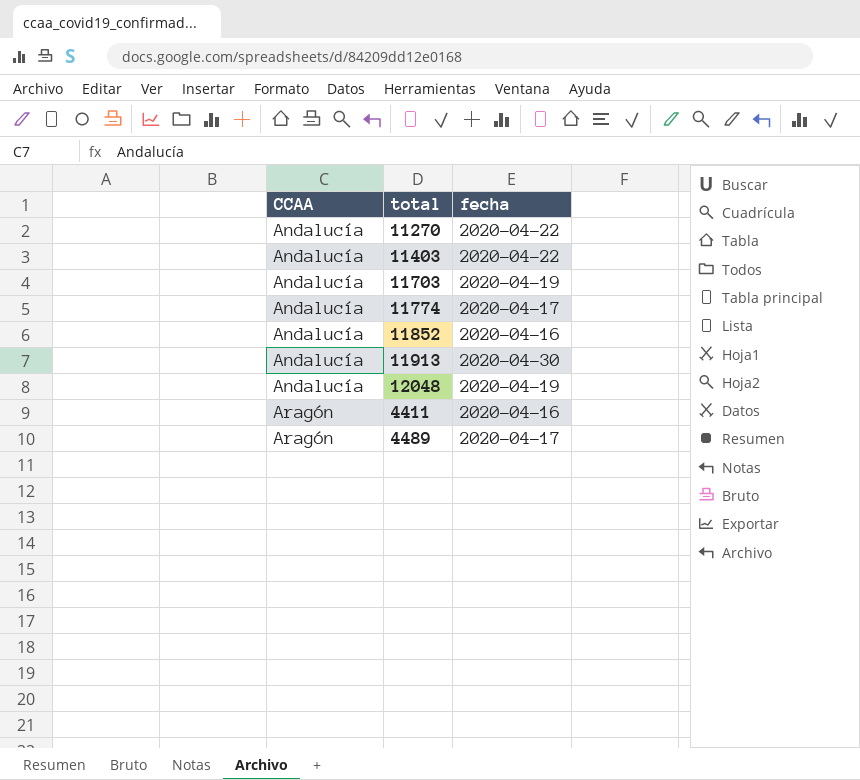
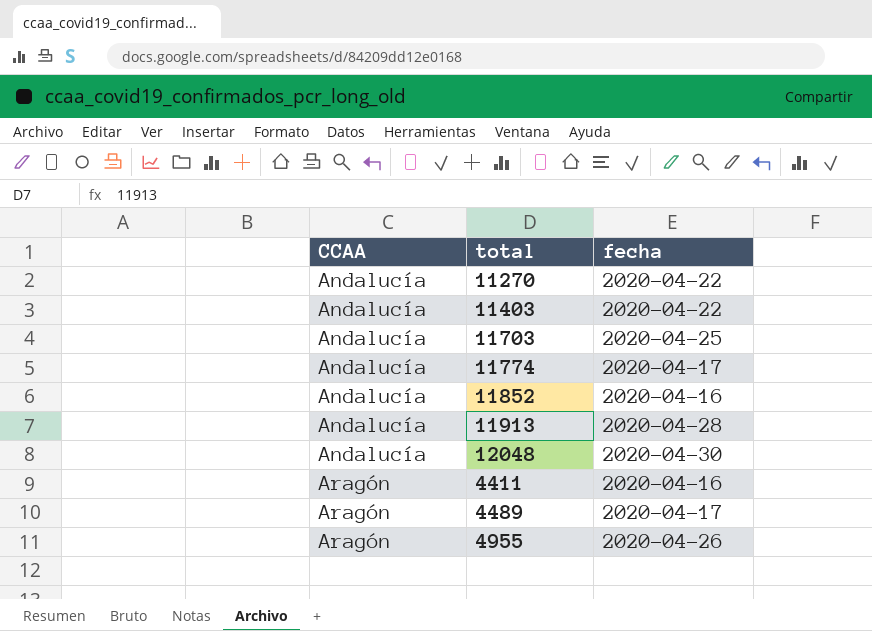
11703 | fecha: 2020-04-19 -> 2020-04-25
11913 | fecha: 2020-04-30 -> 2020-04-28
12048 | fecha: 2020-04-19 -> 2020-04-30
row 4955: none -> Aragón | 2020-04-26

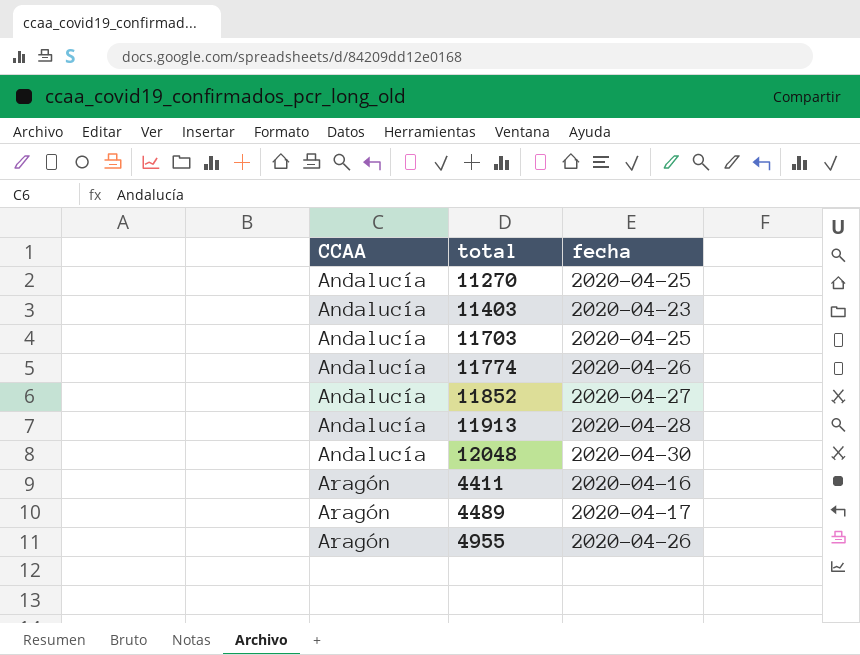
11270 | fecha: 2020-04-22 -> 2020-04-25
11403 | fecha: 2020-04-22 -> 2020-04-23
11774 | fecha: 2020-04-17 -> 2020-04-26
11852 | fecha: 2020-04-16 -> 2020-04-27

